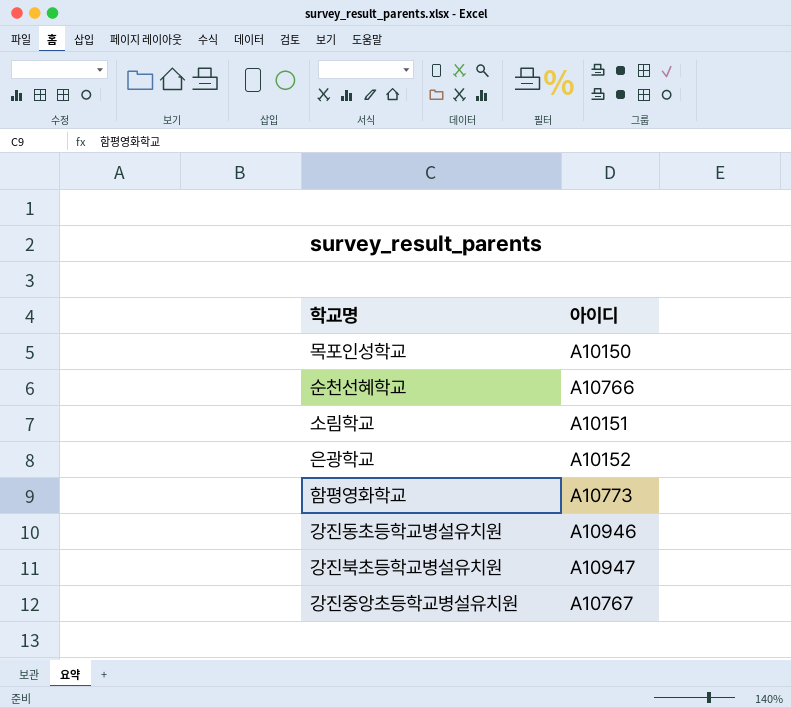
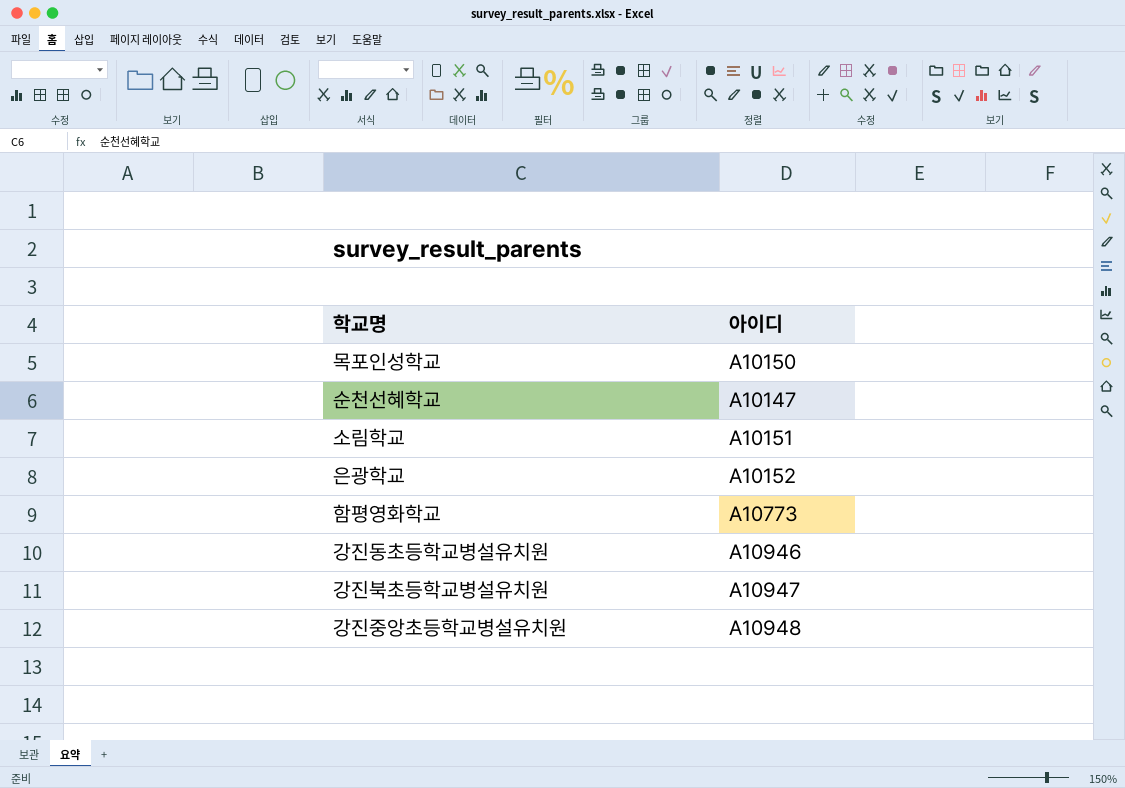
순천선혜학교 | 아이디: A10766 -> A10147
강진중앙초등학교병설유치원 | 아이디: A10767 -> A10948

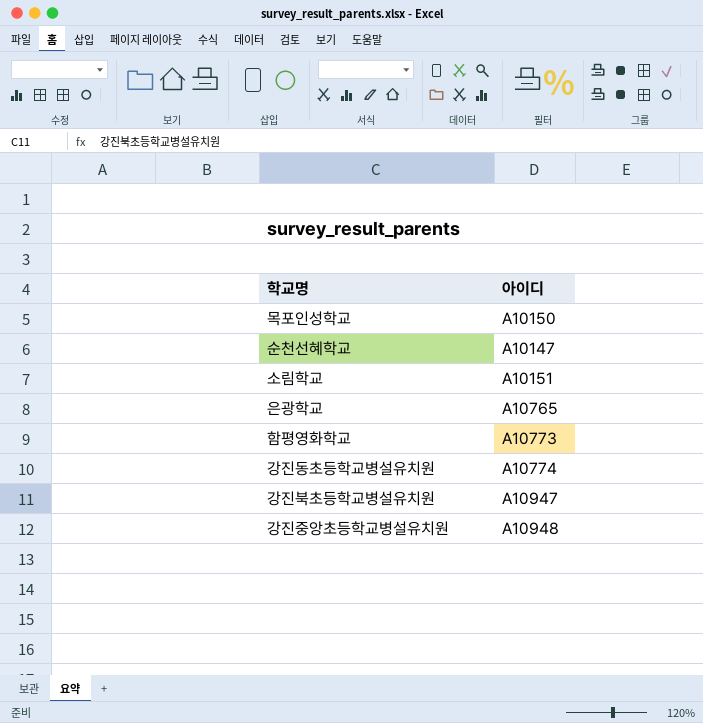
은광학교 | 아이디: A10152 -> A10765
강진동초등학교병설유치원 | 아이디: A10946 -> A10774

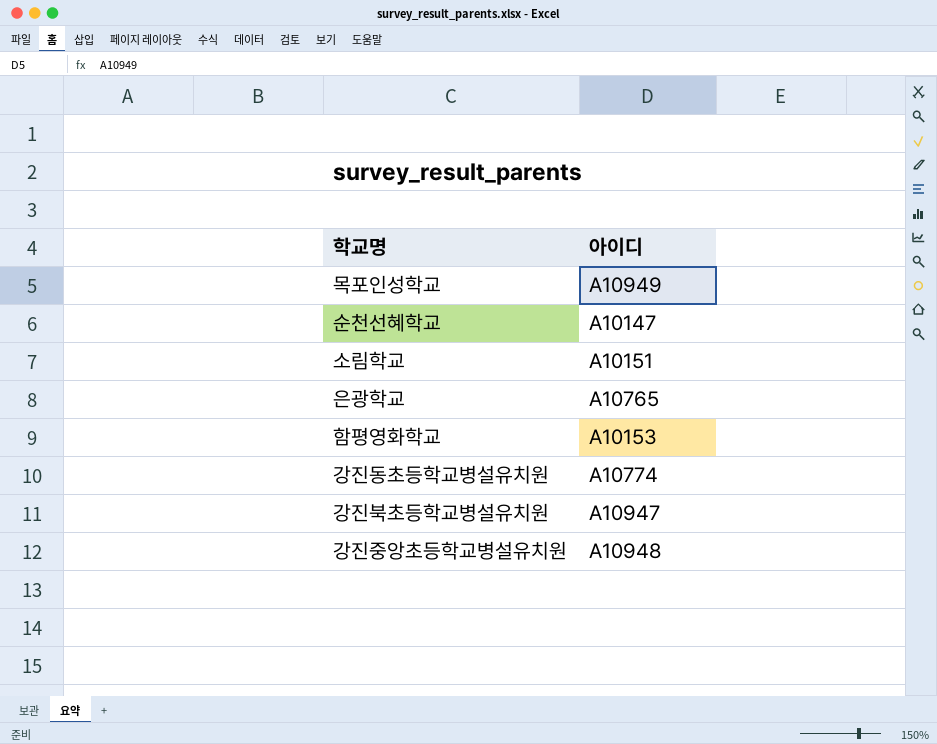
목포인성학교 | 아이디: A10150 -> A10949
함평영화학교 | 아이디: A10773 -> A10153

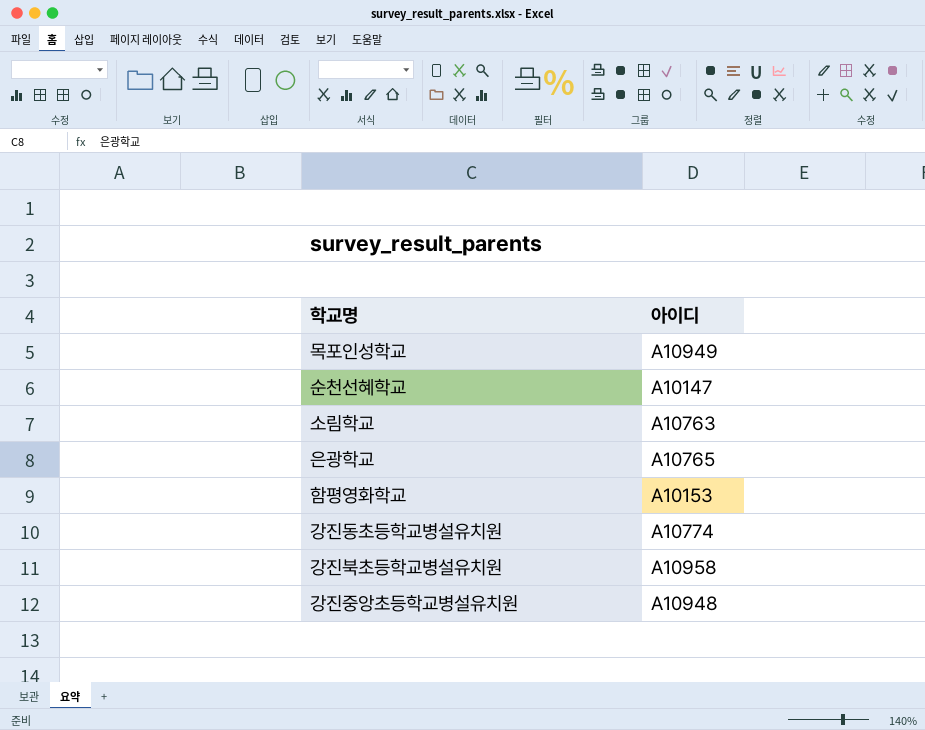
소림학교 | 아이디: A10151 -> A10763
강진북초등학교병설유치원 | 아이디: A10947 -> A10958

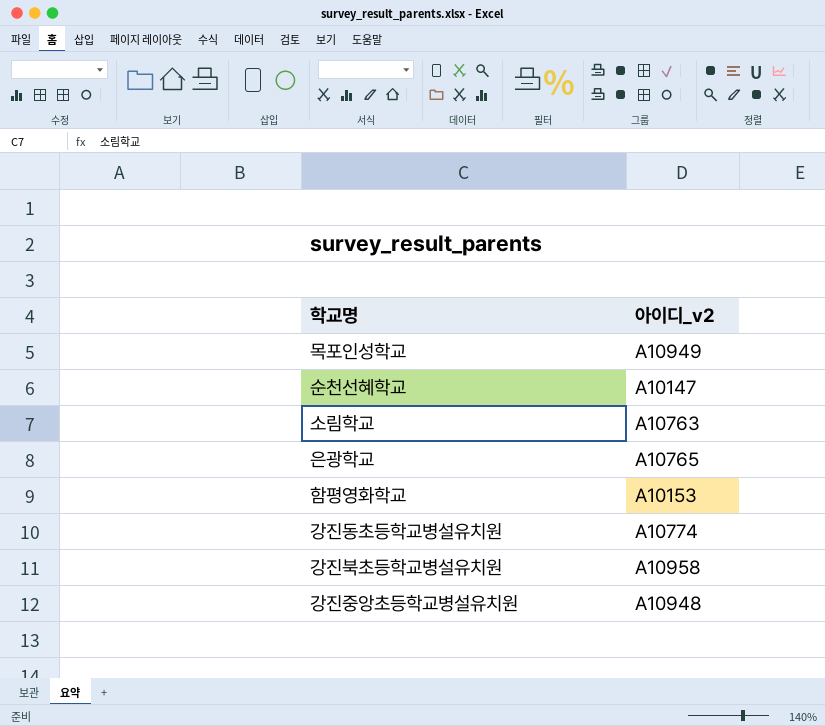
column name: 아이디 -> 아이디_v2

